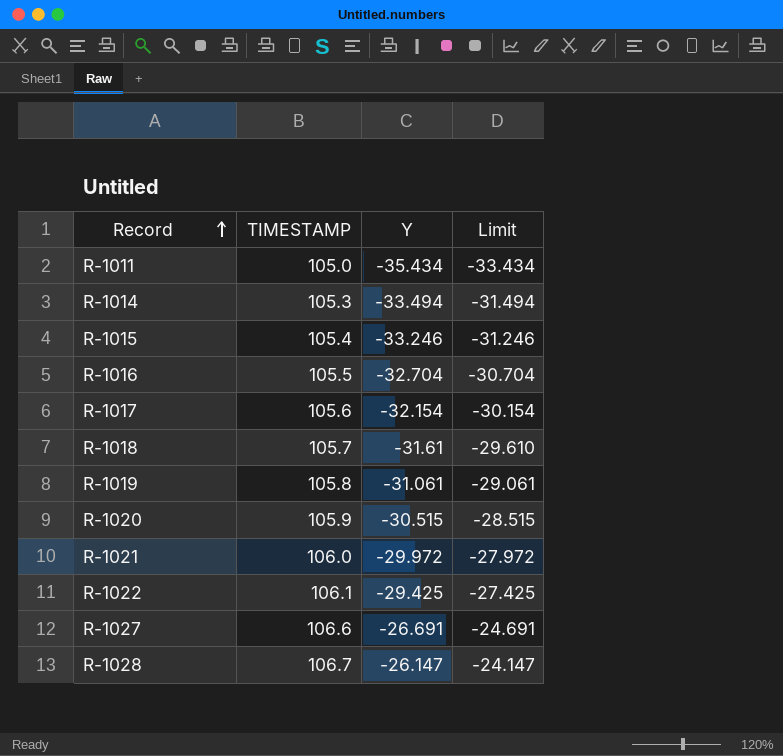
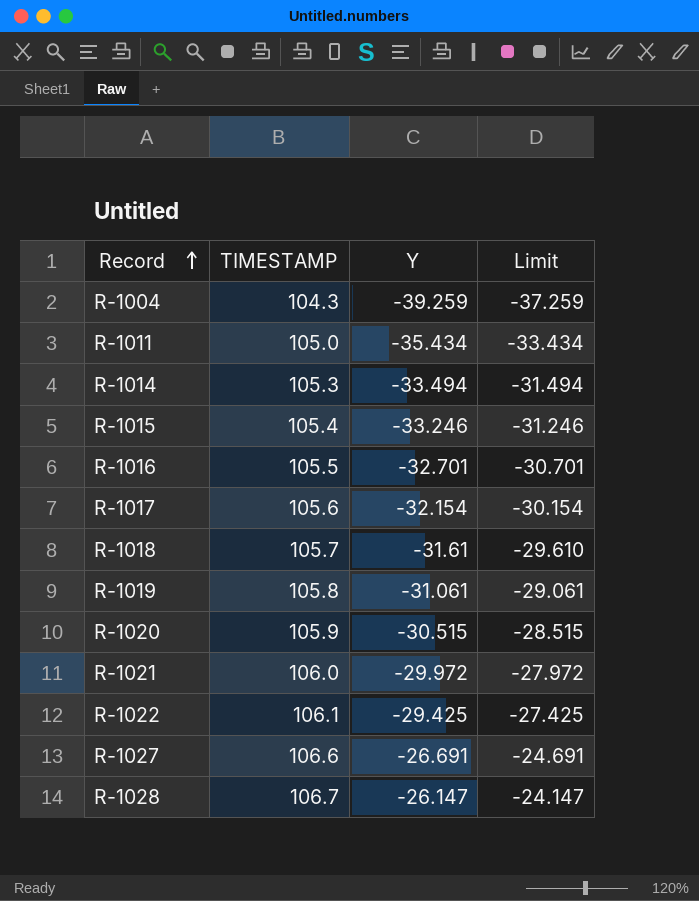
row R-1004: none -> 104.3 | -39.259 | -37.259
R-1016 | Y: -32.704 -> -32.701
R-1016 | Limit: -30.704 -> -30.701

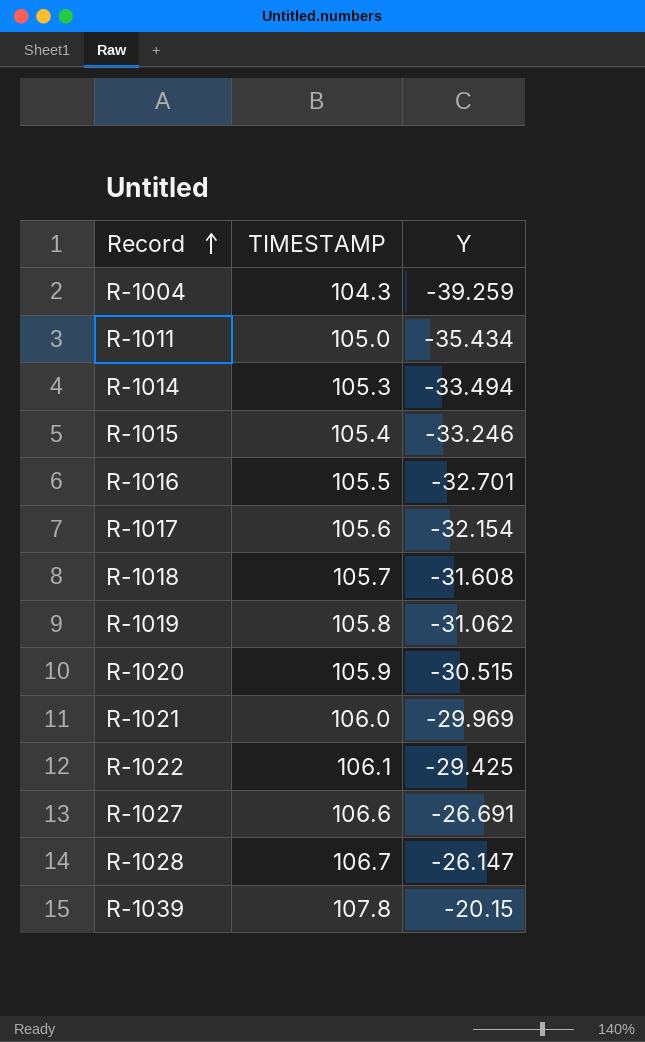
column Limit | formula: [Y] + 2 -> none
R-1018 | Y: -31.61 -> -31.608
R-1019 | Y: -31.061 -> -31.062
R-1021 | Y: -29.972 -> -29.969
row R-1039: none -> 107.8 | -20.15

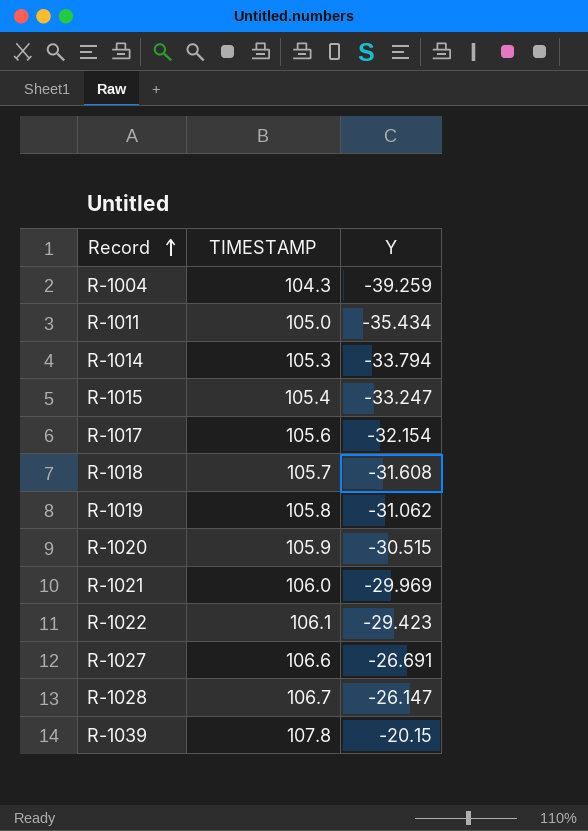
row R-1016: 105.5 | -32.701 -> none
R-1014 | Y: -33.494 -> -33.794
R-1015 | Y: -33.246 -> -33.247
R-1022 | Y: -29.425 -> -29.423

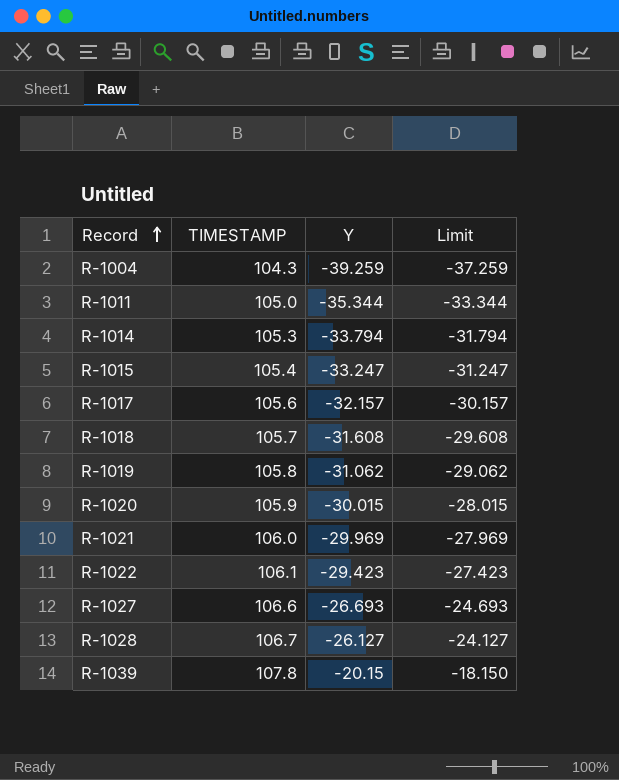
column Limit | formula: none -> [Y] + 2
R-1011 | Y: -35.434 -> -35.344
R-1017 | Y: -32.154 -> -32.157
R-1020 | Y: -30.515 -> -30.015
R-1027 | Y: -26.691 -> -26.693
R-1028 | Y: -26.147 -> -26.127

